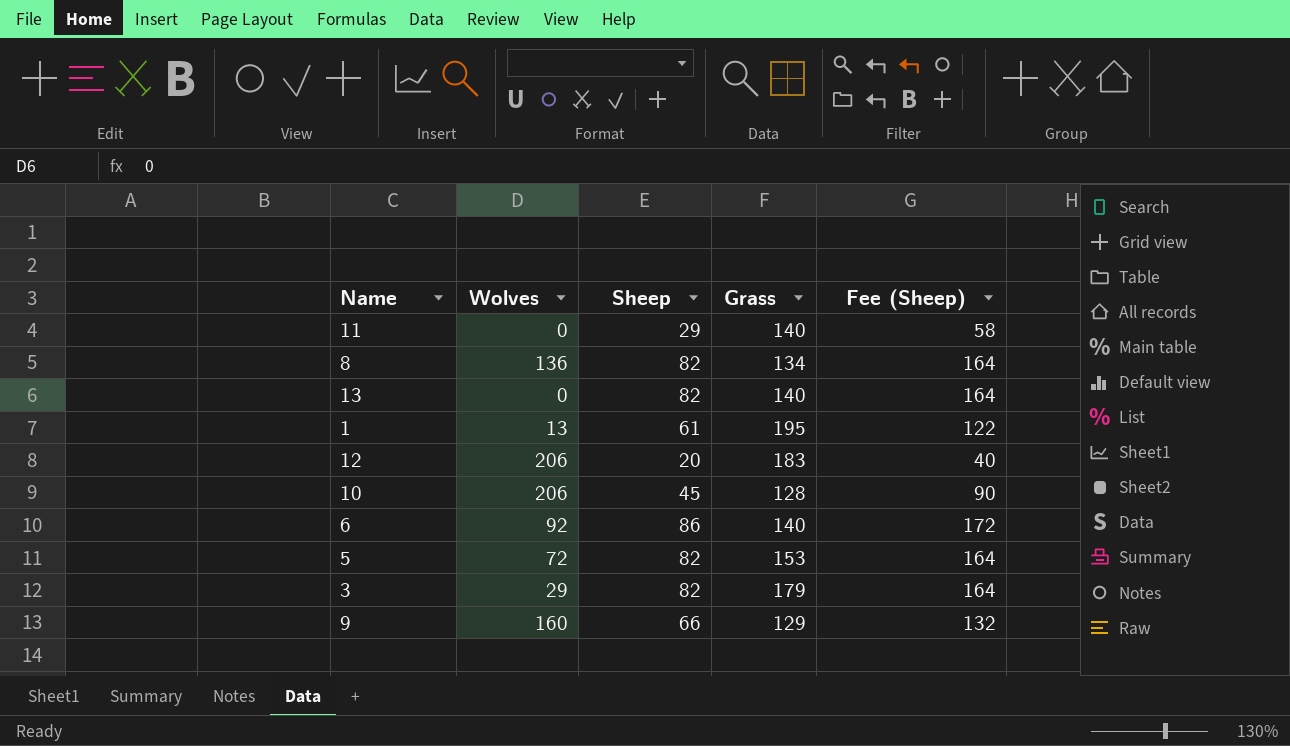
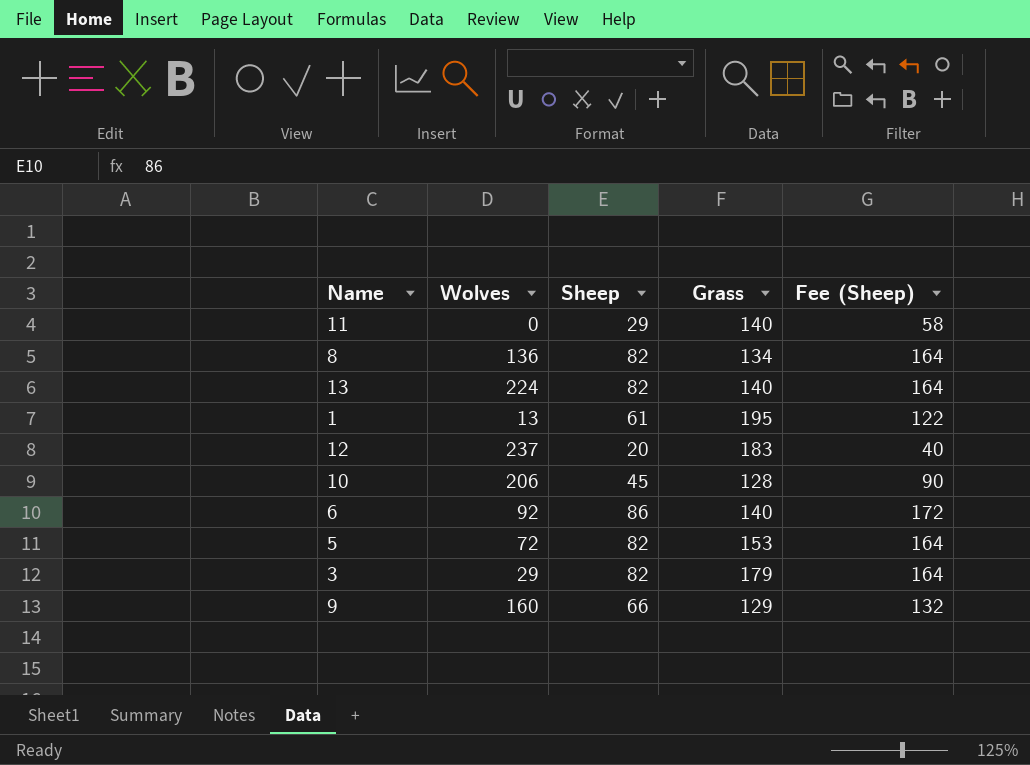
13 | Wolves: 0 -> 224
12 | Wolves: 206 -> 237

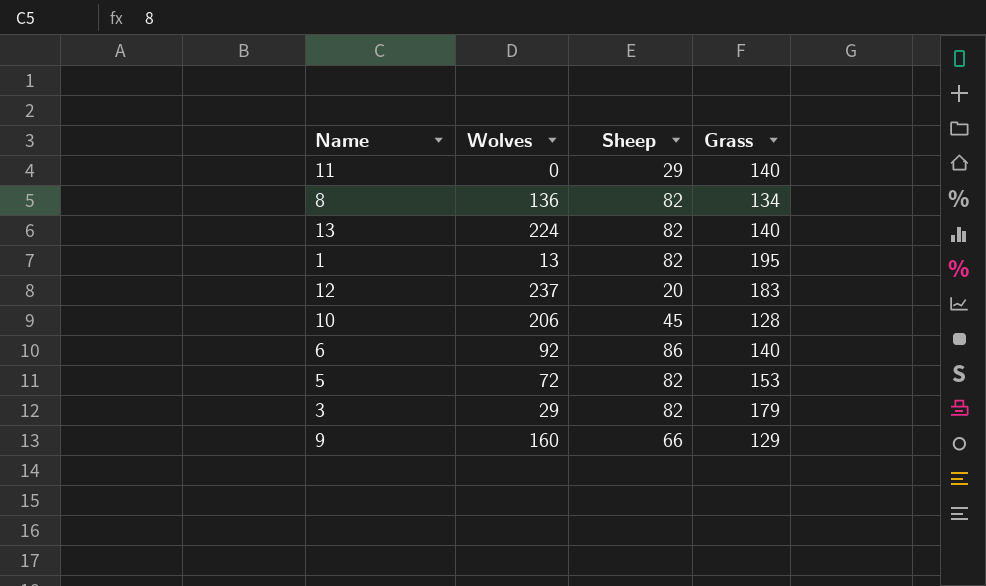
column Fee (Sheep) | formula: [Sheep] * 2 -> none
1 | Sheep: 61 -> 82

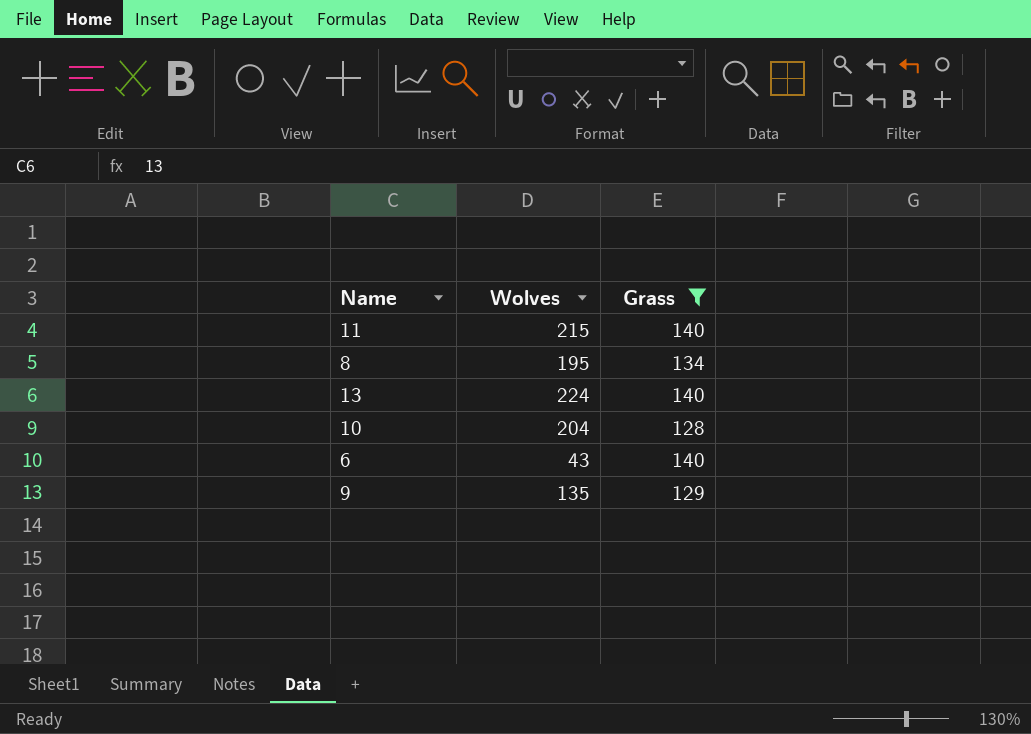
filter: none -> Grass <= 140
column Sheep | position: 3 -> none
11 | Wolves: 0 -> 215
8 | Wolves: 136 -> 195
10 | Wolves: 206 -> 204
6 | Wolves: 92 -> 43
9 | Wolves: 160 -> 135

